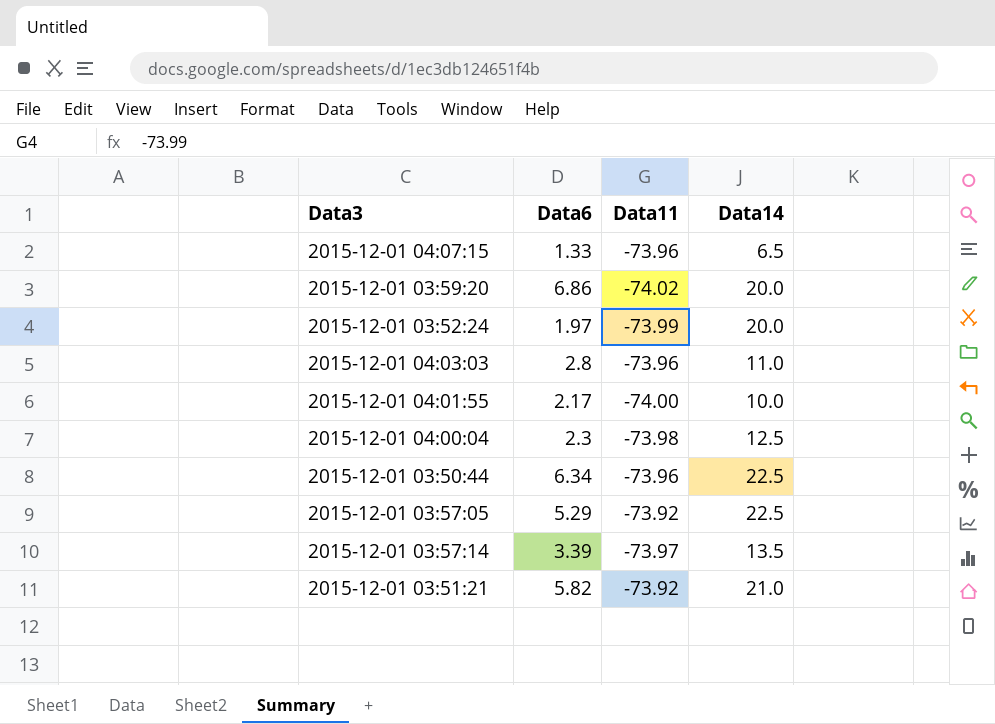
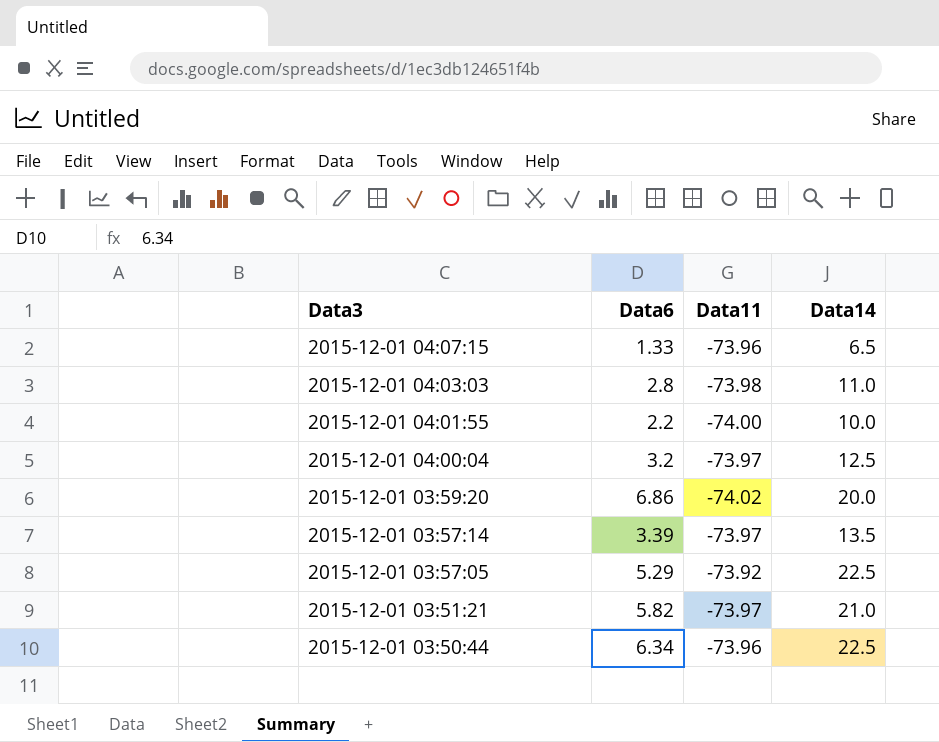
row order: none -> Data3 descending
row 2015-12-01 03:52:24: 1.97 | -73.99 | 20.0 -> none
2015-12-01 04:03:03 | Data11: -73.96 -> -73.98
2015-12-01 04:01:55 | Data6: 2.17 -> 2.2
2015-12-01 04:00:04 | Data6: 2.3 -> 3.2
2015-12-01 04:00:04 | Data11: -73.98 -> -73.97
2015-12-01 03:51:21 | Data11: -73.92 -> -73.97

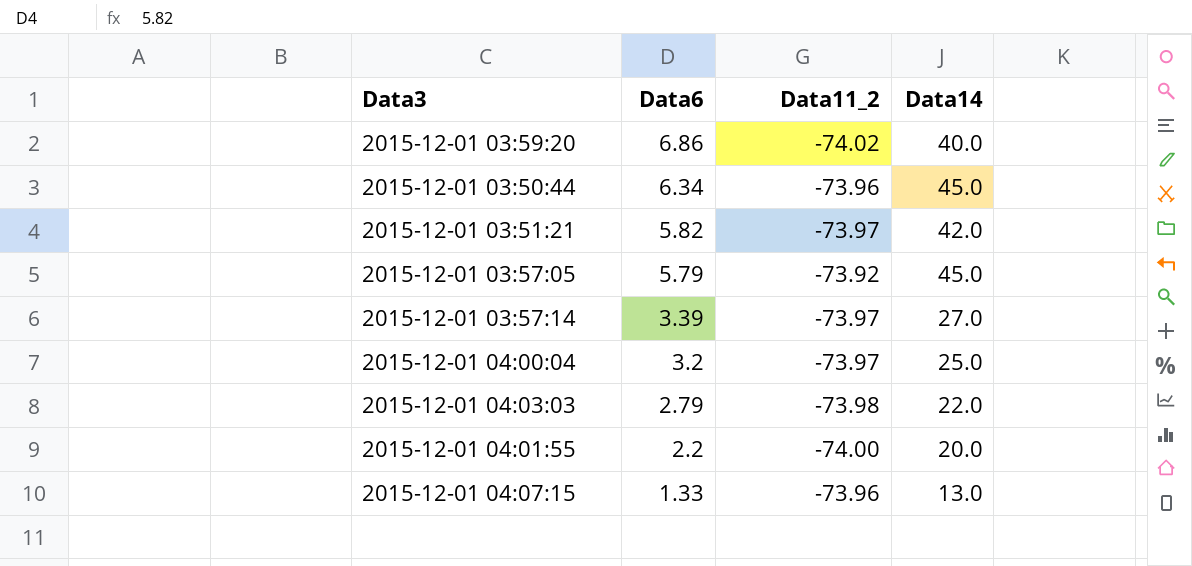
row order: Data3 descending -> Data6 descending
column name: Data11 -> Data11_2
2015-12-01 03:59:20 | Data14: 20.0 -> 40.0
2015-12-01 03:50:44 | Data14: 22.5 -> 45.0
2015-12-01 03:51:21 | Data14: 21.0 -> 42.0
2015-12-01 03:57:05 | Data6: 5.29 -> 5.79
2015-12-01 03:57:05 | Data14: 22.5 -> 45.0
2015-12-01 03:57:14 | Data14: 13.5 -> 27.0
2015-12-01 04:00:04 | Data14: 12.5 -> 25.0
2015-12-01 04:03:03 | Data6: 2.8 -> 2.79
2015-12-01 04:03:03 | Data14: 11.0 -> 22.0
2015-12-01 04:01:55 | Data14: 10.0 -> 20.0
2015-12-01 04:07:15 | Data14: 6.5 -> 13.0

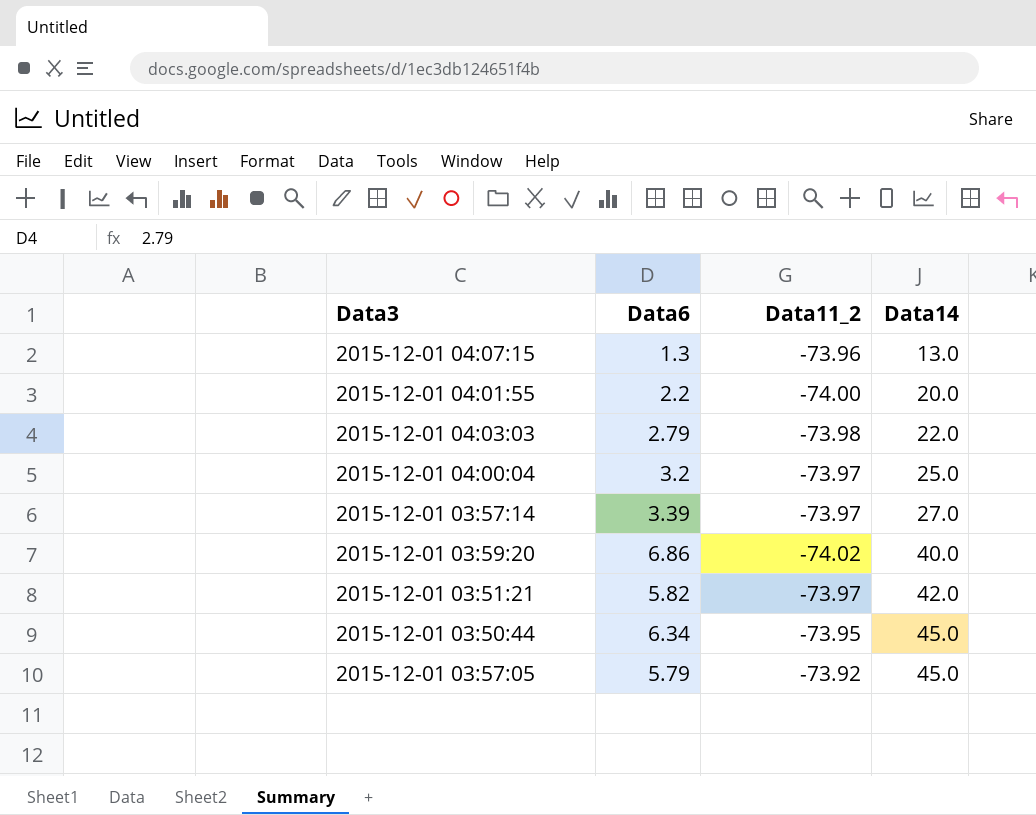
row order: Data6 descending -> Data14 ascending
2015-12-01 04:07:15 | Data6: 1.33 -> 1.3
2015-12-01 03:50:44 | Data11_2: -73.96 -> -73.95

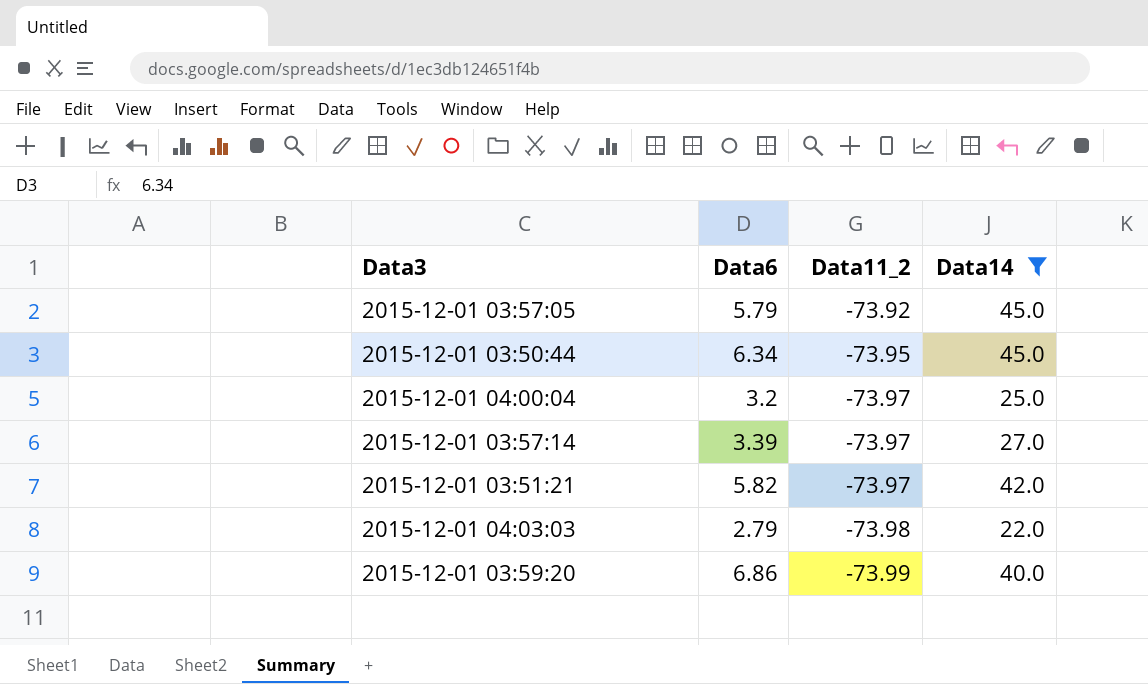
filter: none -> Data14 >= 22.0
row order: Data14 ascending -> Data11_2 descending
2015-12-01 03:59:20 | Data11_2: -74.02 -> -73.99

